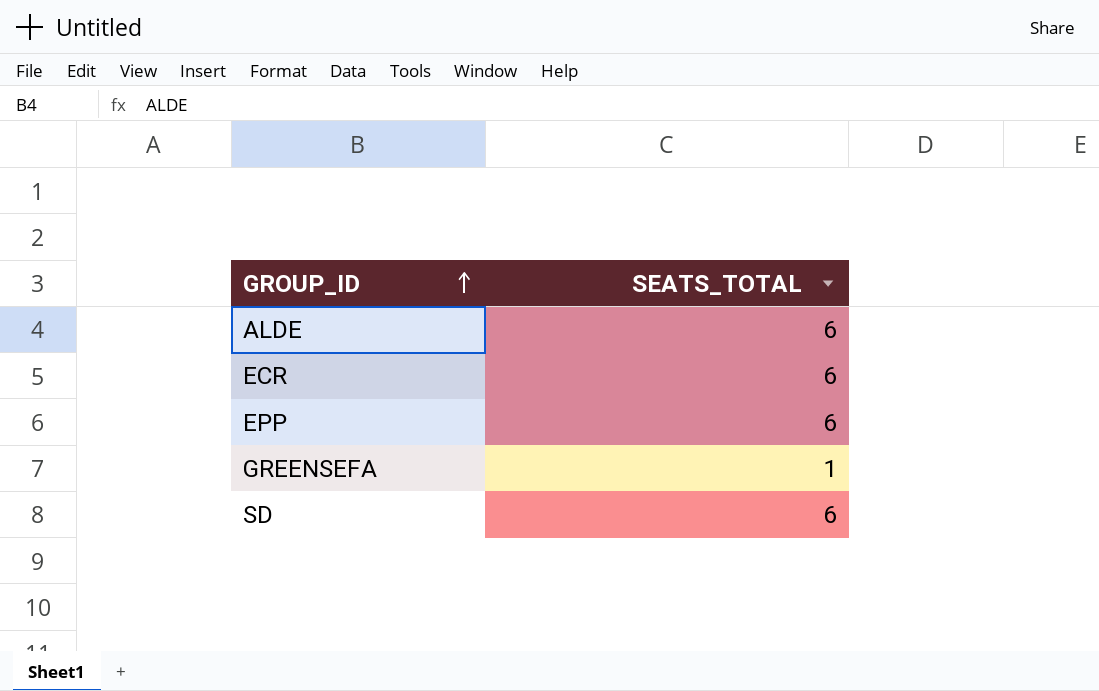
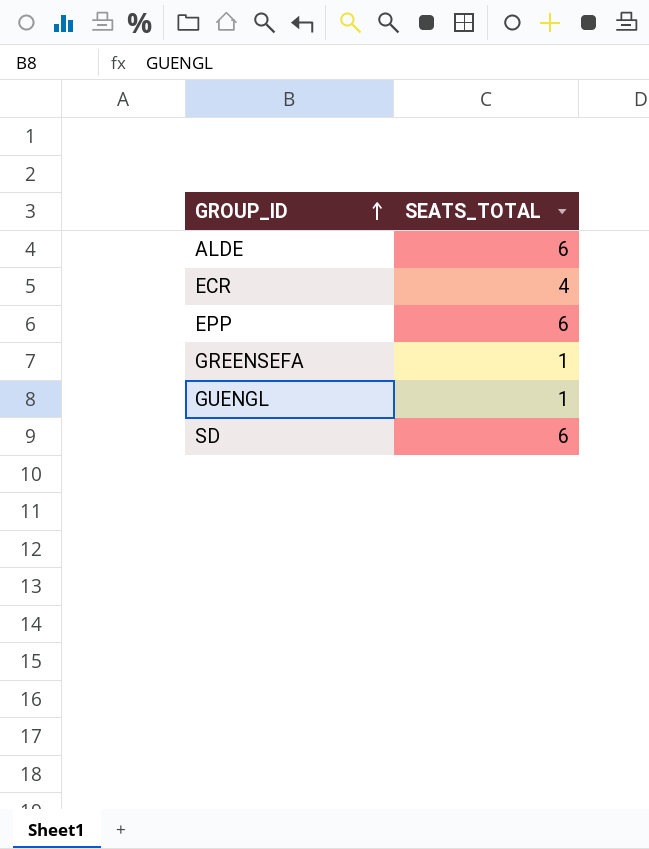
ECR | SEATS_TOTAL: 6 -> 4
row GUENGL: none -> 1

